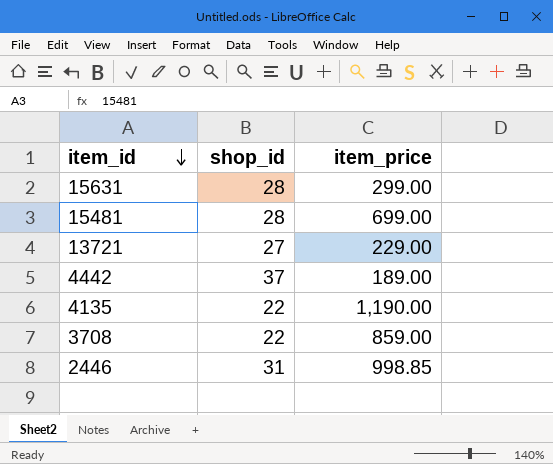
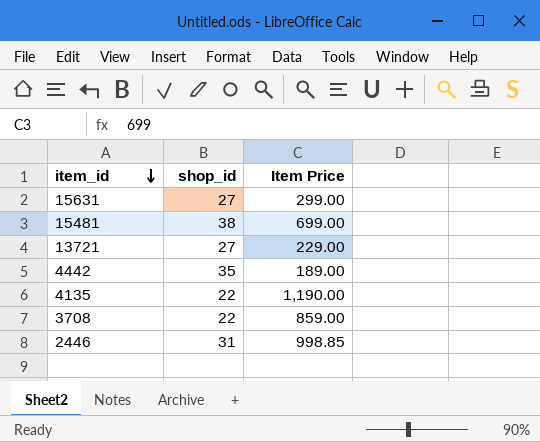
column name: item_price -> Item Price
15631 | shop_id: 28 -> 27
15481 | shop_id: 28 -> 38
4442 | shop_id: 37 -> 35

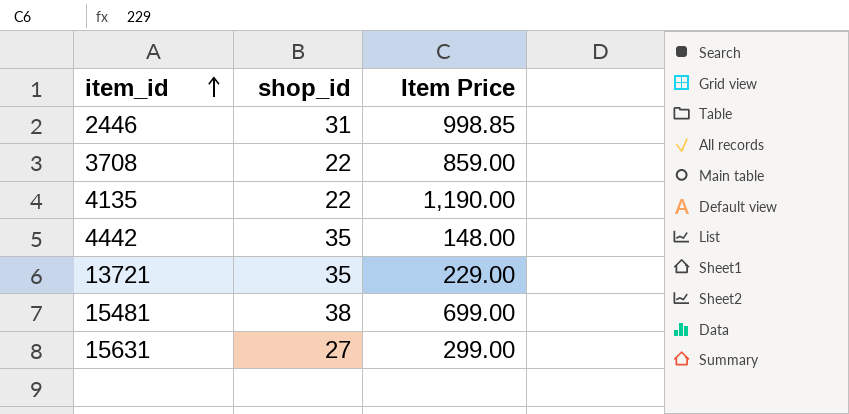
row order: item_id descending -> item_id ascending
4442 | Item Price: 189.00 -> 148.00
13721 | shop_id: 27 -> 35

